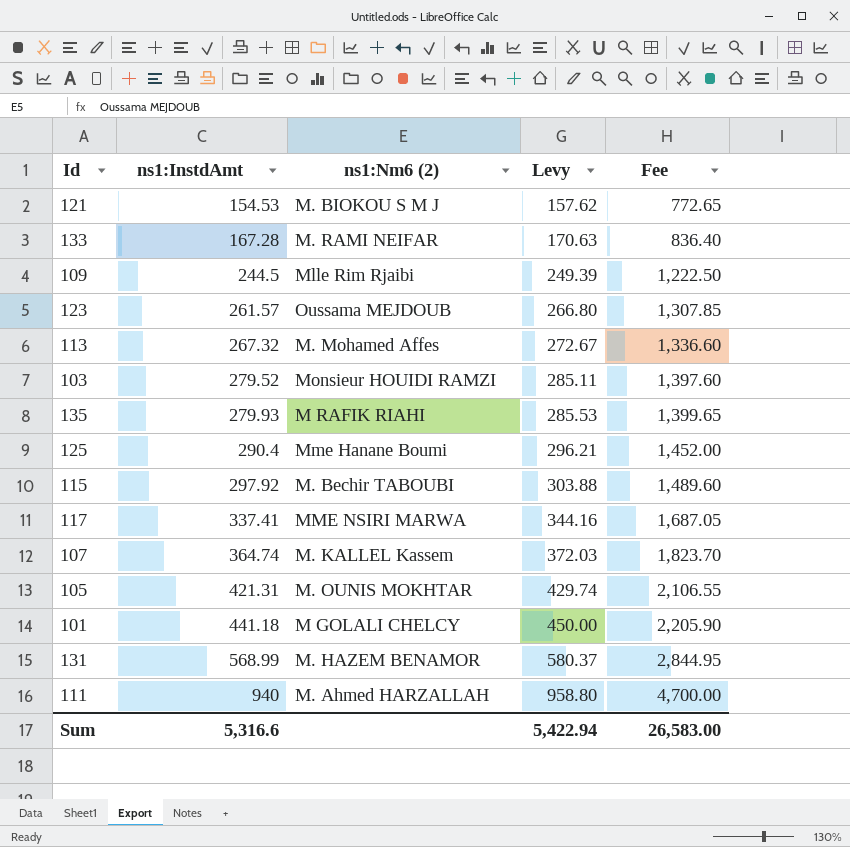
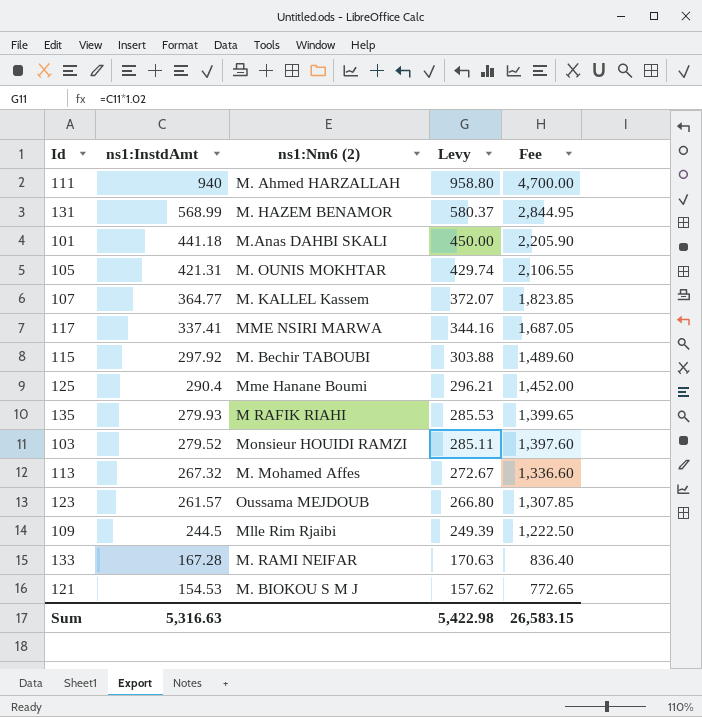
row order: ns1:InstdAmt ascending -> ns1:InstdAmt descending
101 | ns1:Nm6 (2): M GOLALI CHELCY -> M.Anas DAHBI SKALI
107 | ns1:InstdAmt: 364.74 -> 364.77
107 | Levy: 372.03 -> 372.07
107 | Fee: 1,823.70 -> 1,823.85
Sum | ns1:InstdAmt: 5,316.6 -> 5,316.63
Sum | Levy: 5,422.94 -> 5,422.98
Sum | Fee: 26,583.00 -> 26,583.15

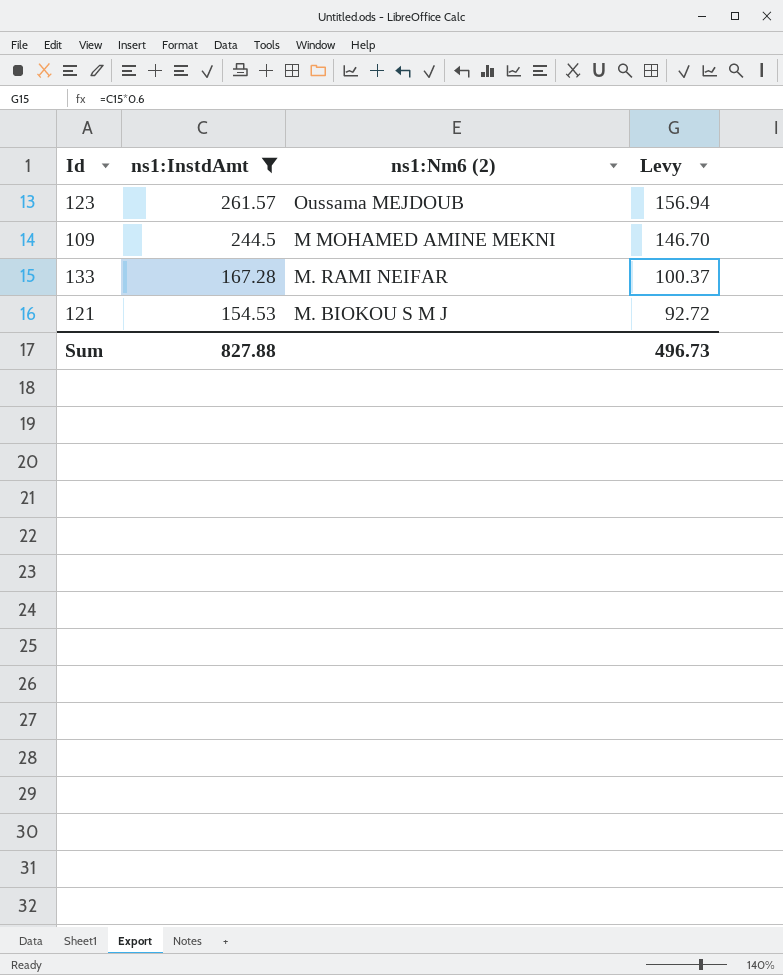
filter: none -> ns1:InstdAmt <= 261.57
column Fee | formula: [ns1:InstdAmt] * 5 -> none
column Levy | formula: [ns1:InstdAmt] * 1.02 -> [ns1:InstdAmt] * 0.6
109 | ns1:Nm6 (2): Mlle Rim Rjaibi -> M MOHAMED AMINE MEKNI
Sum | ns1:InstdAmt: 5,316.63 -> 827.88
Sum | Levy: 5,422.98 -> 496.73

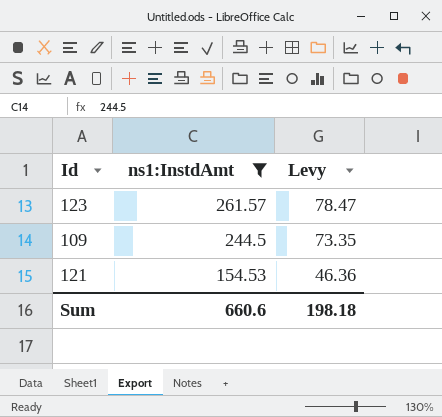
column ns1:Nm6 (2) | position: 3 -> none
column Levy | formula: [ns1:InstdAmt] * 0.6 -> [ns1:InstdAmt] * 0.3
row 133: 167.28 | M. RAMI NEIFAR | 100.37 -> none
Sum | ns1:InstdAmt: 827.88 -> 660.6
Sum | Levy: 496.73 -> 198.18

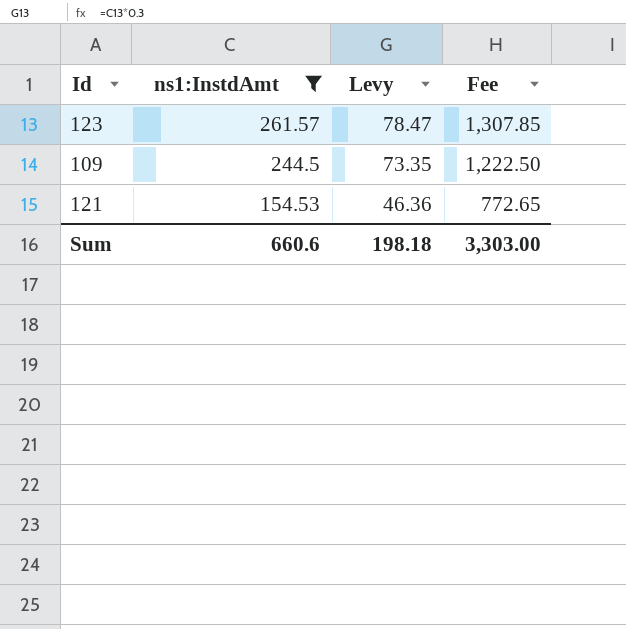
column Fee | formula: none -> [ns1:InstdAmt] * 5

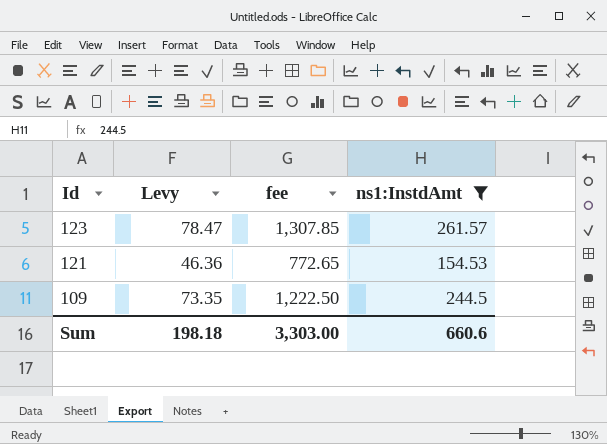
row order: ns1:InstdAmt descending -> Id descending
column name: Fee -> fee
column ns1:InstdAmt | position: 2 -> 4

